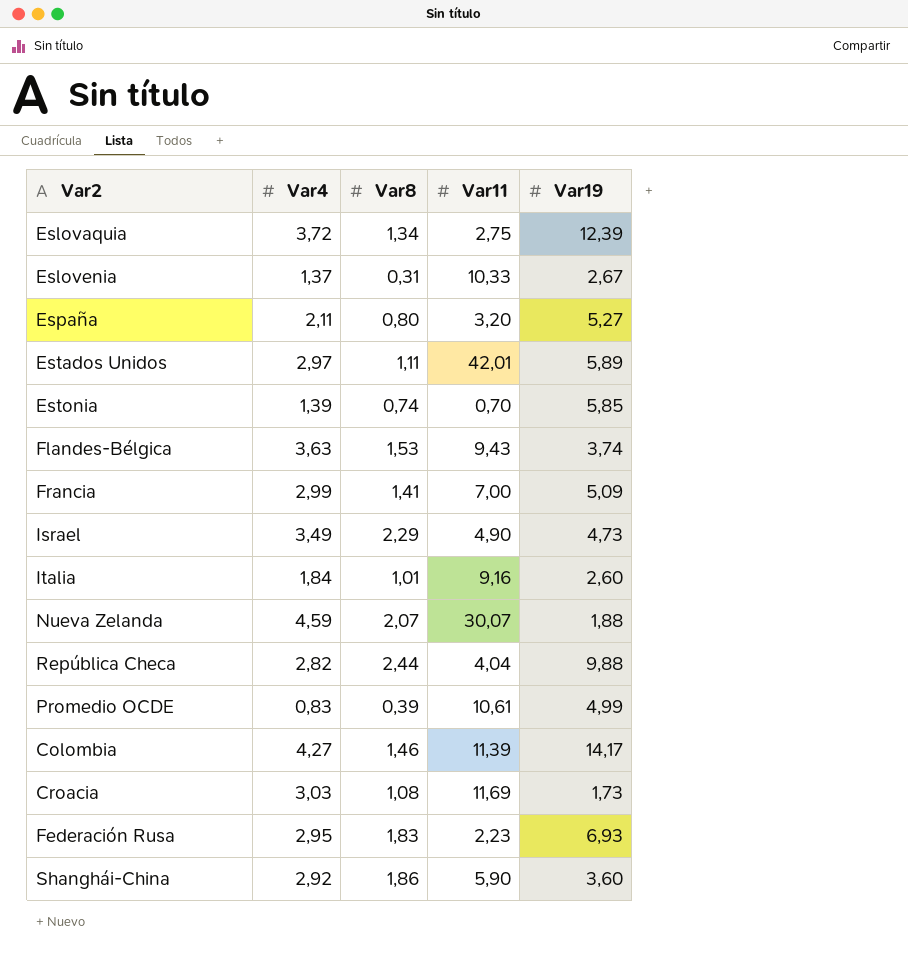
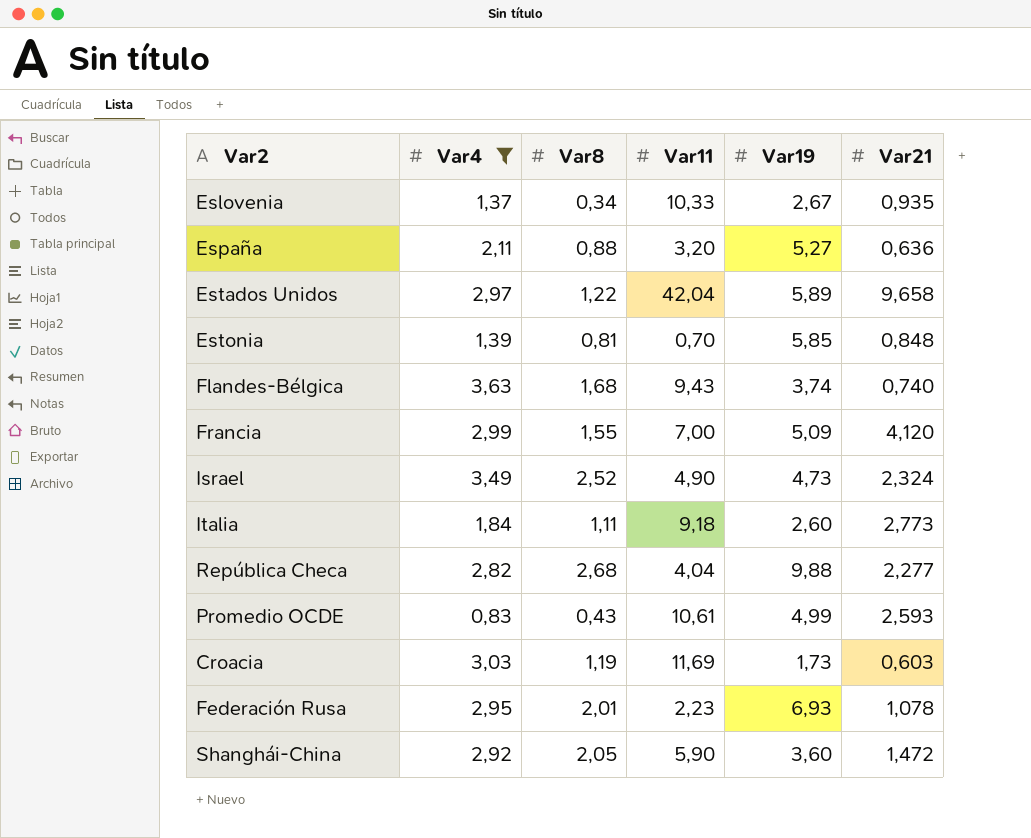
filter: none -> Var4 <= 3,63
column Var21 | position: none -> 6
Eslovenia | Var8: 0,31 -> 0,34
España | Var8: 0,80 -> 0,88
Estados Unidos | Var8: 1,11 -> 1,22
Estados Unidos | Var11: 42,01 -> 42,04
Estonia | Var8: 0,74 -> 0,81
Flandes-Bélgica | Var8: 1,53 -> 1,68
Francia | Var8: 1,41 -> 1,55
Israel | Var8: 2,29 -> 2,52
Italia | Var8: 1,01 -> 1,11
Italia | Var11: 9,16 -> 9,18
República Checa | Var8: 2,44 -> 2,68
Promedio OCDE | Var8: 0,39 -> 0,43
Croacia | Var8: 1,08 -> 1,19
Federación Rusa | Var8: 1,83 -> 2,01
Shanghái-China | Var8: 1,86 -> 2,05

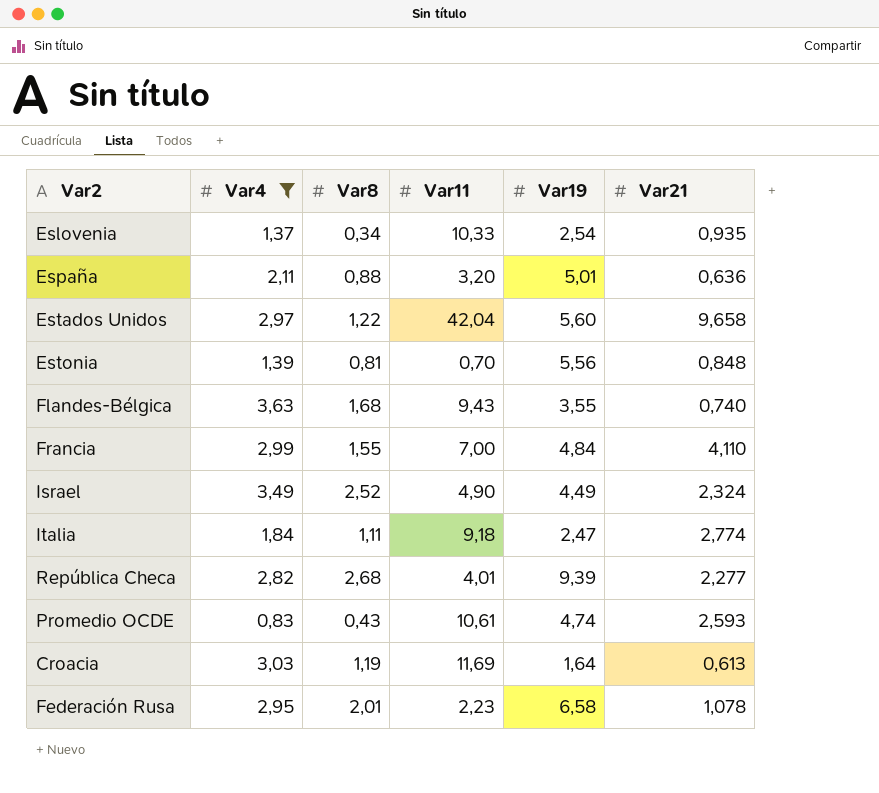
row Shanghái-China: 2,92 | 2,05 | 5,90 | 3,60 | 1,472 -> none
Eslovenia | Var19: 2,67 -> 2,54
España | Var19: 5,27 -> 5,01
Estados Unidos | Var19: 5,89 -> 5,60
Estonia | Var19: 5,85 -> 5,56
Flandes-Bélgica | Var19: 3,74 -> 3,55
Francia | Var19: 5,09 -> 4,84
Francia | Var21: 4,120 -> 4,110
Israel | Var19: 4,73 -> 4,49
Italia | Var19: 2,60 -> 2,47
Italia | Var21: 2,773 -> 2,774
República Checa | Var11: 4,04 -> 4,01
República Checa | Var19: 9,88 -> 9,39
Promedio OCDE | Var19: 4,99 -> 4,74
Croacia | Var19: 1,73 -> 1,64
Croacia | Var21: 0,603 -> 0,613
Federación Rusa | Var19: 6,93 -> 6,58

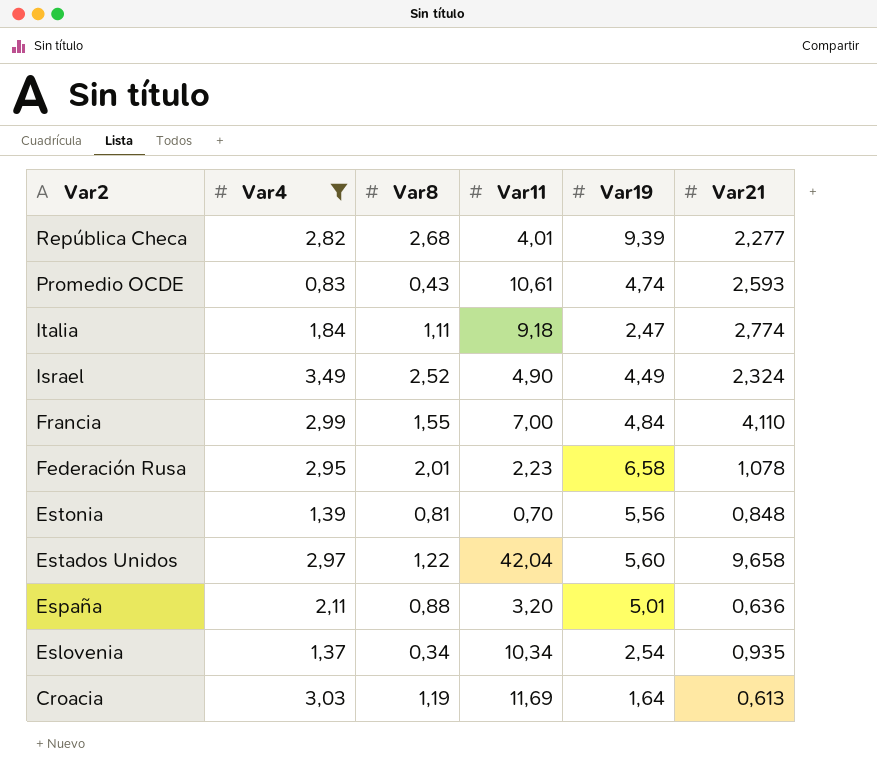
row order: none -> Var2 descending
row Flandes-Bélgica: 3,63 | 1,68 | 9,43 | 3,55 | 0,740 -> none
Eslovenia | Var11: 10,33 -> 10,34

